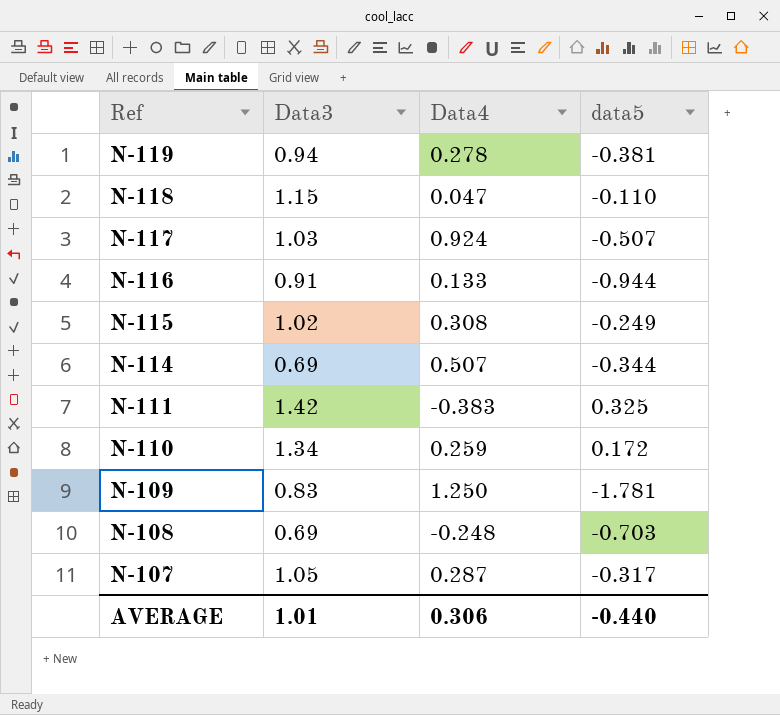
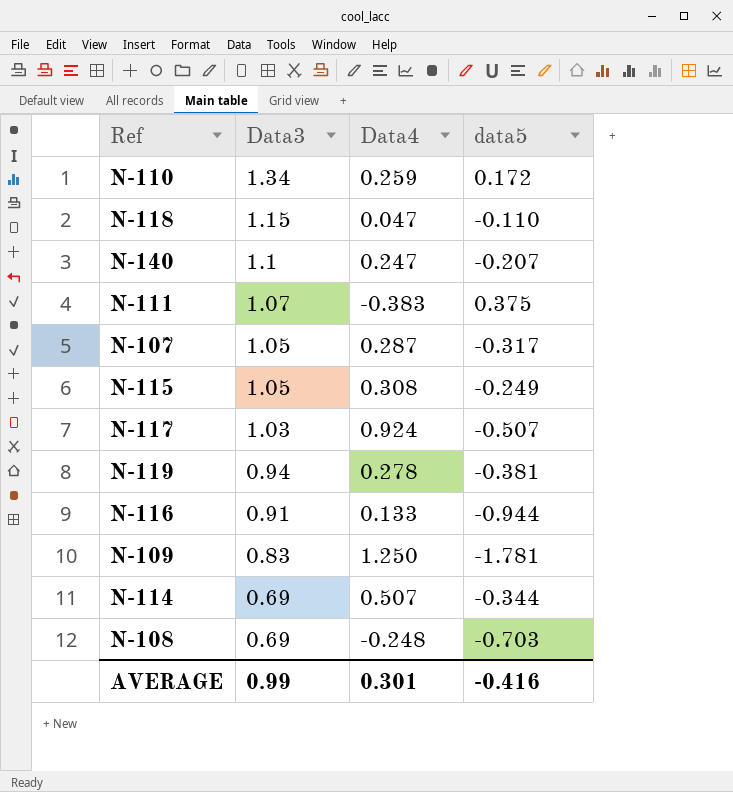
row order: Ref descending -> Data3 descending
row N-140: none -> 1.1 | 0.247 | -0.207
N-111 | Data3: 1.42 -> 1.07
N-111 | data5: 0.325 -> 0.375
N-115 | Data3: 1.02 -> 1.05
AVERAGE | Data3: 1.01 -> 0.99
AVERAGE | Data4: 0.306 -> 0.301
AVERAGE | data5: -0.440 -> -0.416

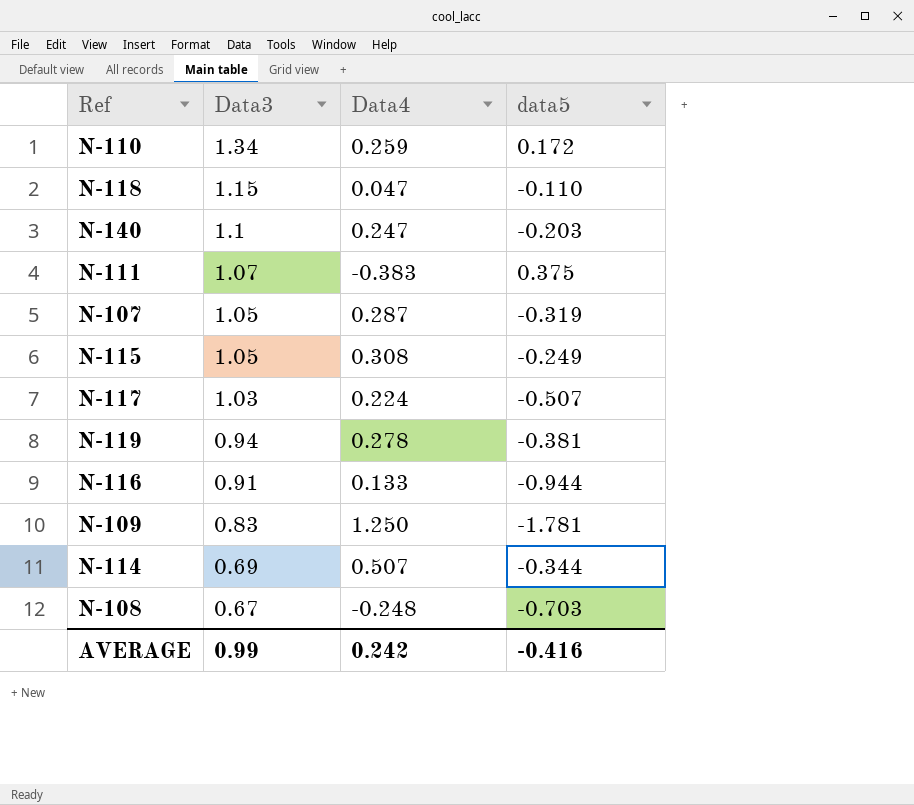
N-140 | data5: -0.207 -> -0.203
N-107 | data5: -0.317 -> -0.319
N-117 | Data4: 0.924 -> 0.224
N-108 | Data3: 0.69 -> 0.67
AVERAGE | Data4: 0.301 -> 0.242

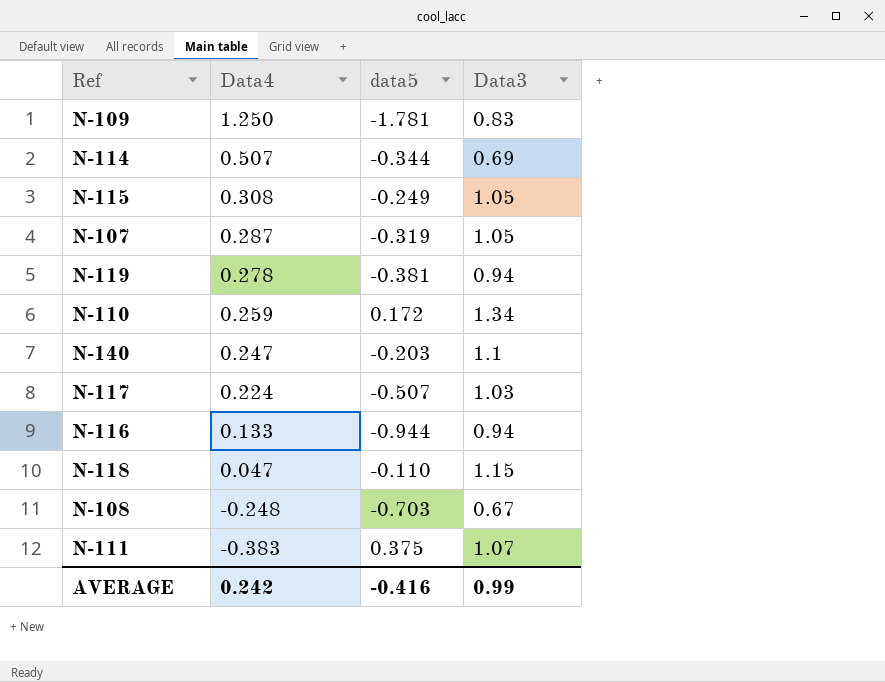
row order: Data3 descending -> Data4 descending
column Data3 | position: 2 -> 4
N-116 | Data3: 0.91 -> 0.94

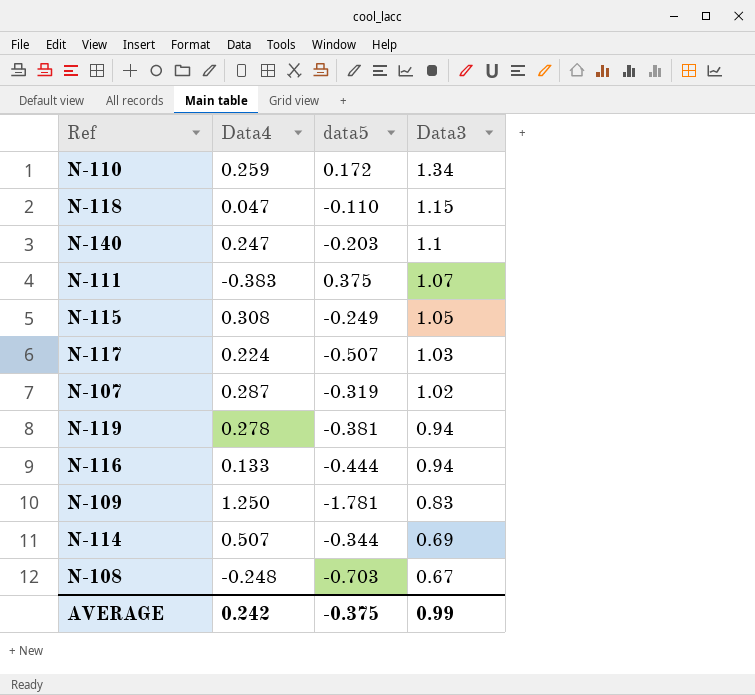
row order: Data4 descending -> Data3 descending
N-107 | Data3: 1.05 -> 1.02
N-116 | data5: -0.944 -> -0.444
AVERAGE | data5: -0.416 -> -0.375

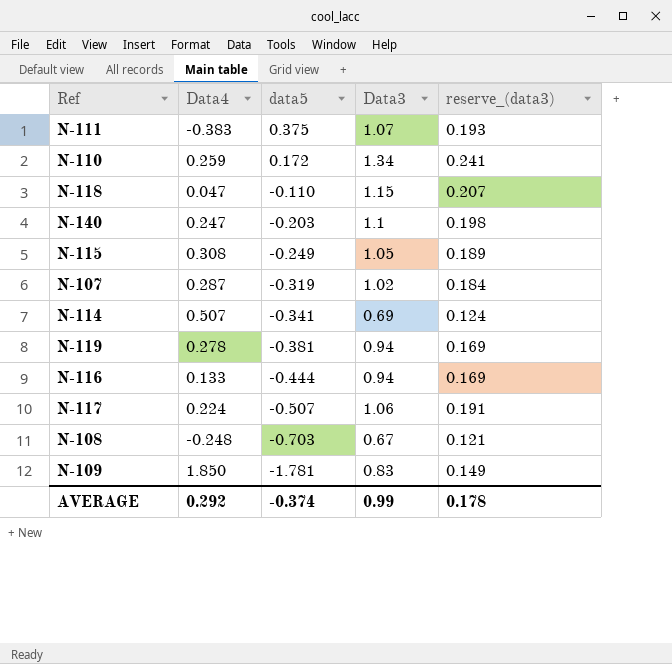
row order: Data3 descending -> data5 descending
column reserve_(data3) | formula: none -> [Data3] * 0.18
N-114 | data5: -0.344 -> -0.341
N-117 | Data3: 1.03 -> 1.06
N-109 | Data4: 1.250 -> 1.850
AVERAGE | Data4: 0.242 -> 0.292
AVERAGE | data5: -0.375 -> -0.374

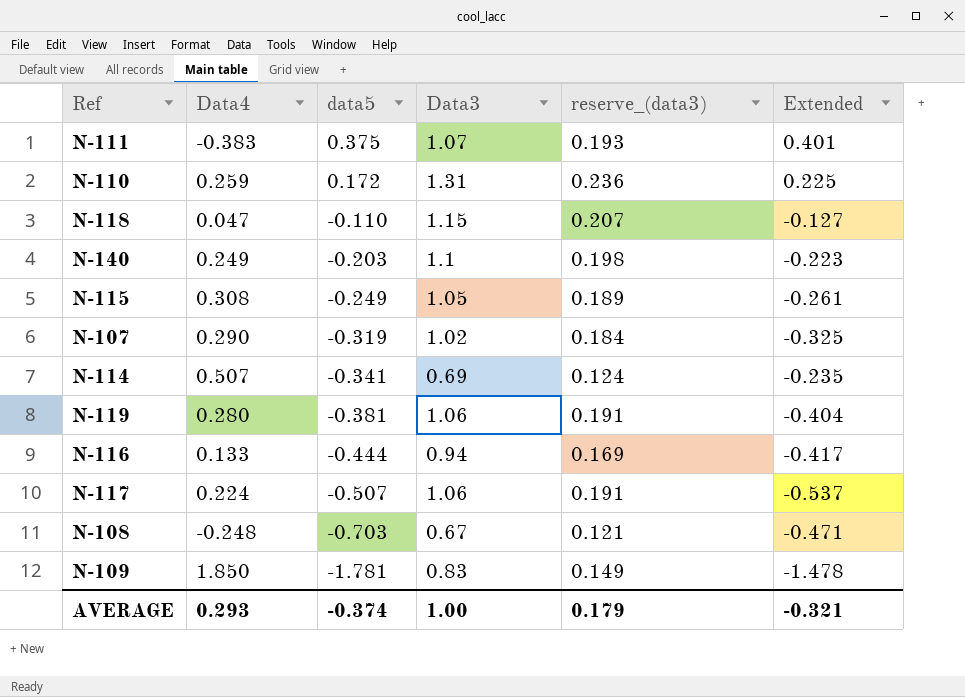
column Extended | formula: none -> [data5] * [Data3]
N-110 | Data3: 1.34 -> 1.31
N-110 | reserve_(data3): 0.241 -> 0.236
N-140 | Data4: 0.247 -> 0.249
N-107 | Data4: 0.287 -> 0.290
N-119 | Data4: 0.278 -> 0.280
N-119 | Data3: 0.94 -> 1.06
N-119 | reserve_(data3): 0.169 -> 0.191
AVERAGE | Data4: 0.292 -> 0.293
AVERAGE | Data3: 0.99 -> 1.00
AVERAGE | reserve_(data3): 0.178 -> 0.179

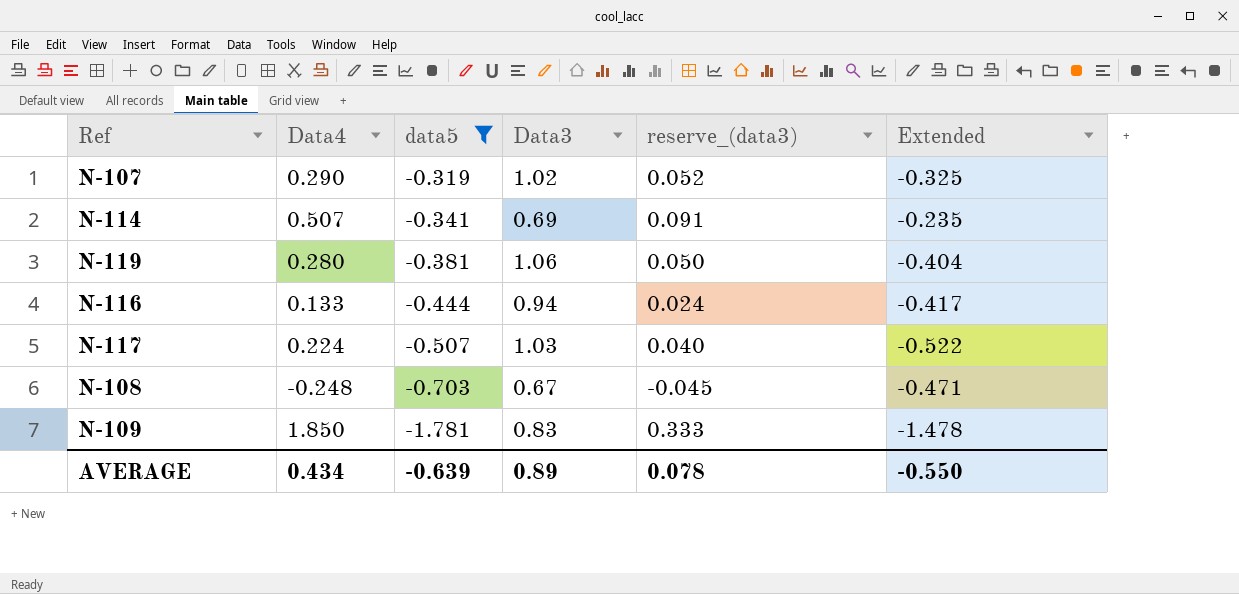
filter: none -> data5 <= -0.319
column reserve_(data3) | formula: [Data3] * 0.18 -> [Data4] * 0.18
N-117 | Data3: 1.06 -> 1.03
N-117 | Extended: -0.537 -> -0.522
AVERAGE | Data4: 0.293 -> 0.434
AVERAGE | data5: -0.374 -> -0.639
AVERAGE | Data3: 1.00 -> 0.89
AVERAGE | reserve_(data3): 0.179 -> 0.078
AVERAGE | Extended: -0.321 -> -0.550

